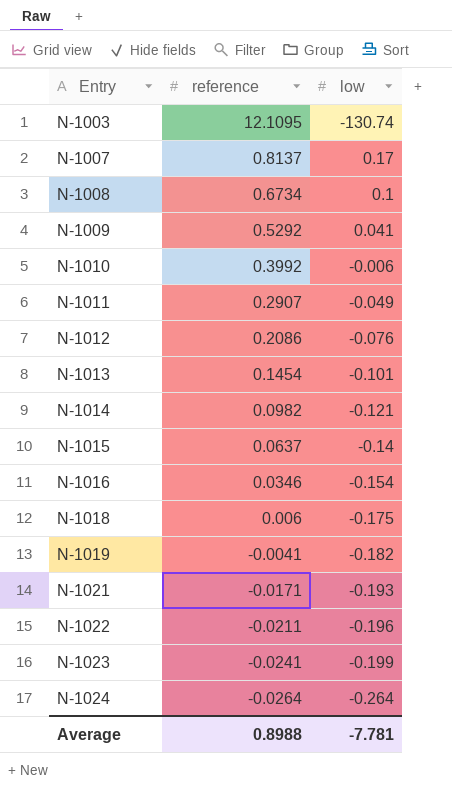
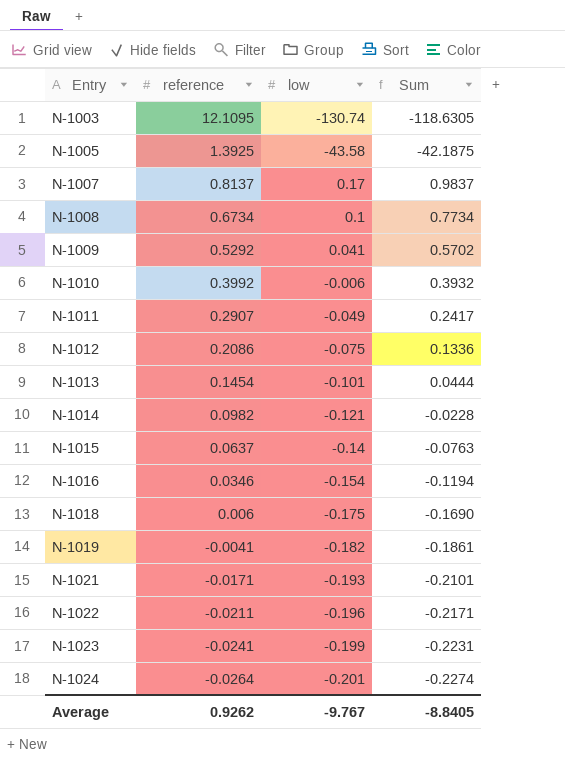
column Sum | formula: none -> [reference] + [low]
row N-1005: none -> 1.3925 | -43.58 | -42.1875
N-1012 | low: -0.076 -> -0.075
N-1024 | low: -0.264 -> -0.201
Average | reference: 0.8988 -> 0.9262
Average | low: -7.781 -> -9.767

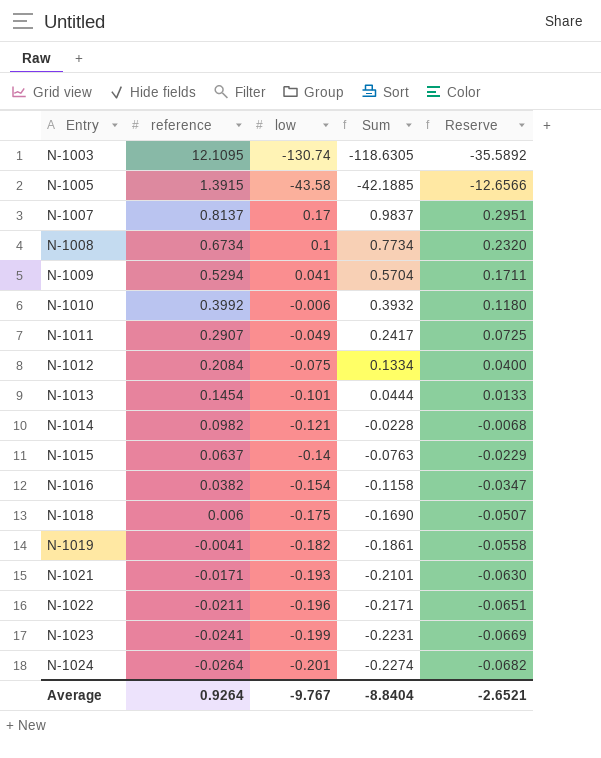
column Reserve | formula: none -> [Sum] * 0.3
N-1005 | reference: 1.3925 -> 1.3915
N-1005 | Sum: -42.1875 -> -42.1885
N-1009 | reference: 0.5292 -> 0.5294
N-1009 | Sum: 0.5702 -> 0.5704
N-1012 | reference: 0.2086 -> 0.2084
N-1012 | Sum: 0.1336 -> 0.1334
N-1016 | reference: 0.0346 -> 0.0382
N-1016 | Sum: -0.1194 -> -0.1158
Average | reference: 0.9262 -> 0.9264
Average | Sum: -8.8405 -> -8.8404

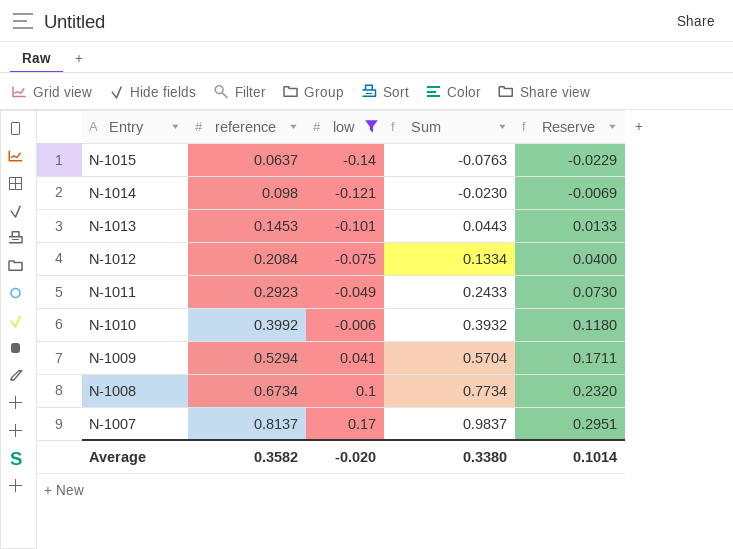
filter: none -> low >= -0.14
row order: Entry ascending -> Entry descending
N-1014 | reference: 0.0982 -> 0.098
N-1014 | Sum: -0.0228 -> -0.0230
N-1014 | Reserve: -0.0068 -> -0.0069
N-1013 | reference: 0.1454 -> 0.1453
N-1013 | Sum: 0.0444 -> 0.0443
N-1011 | reference: 0.2907 -> 0.2923
N-1011 | Sum: 0.2417 -> 0.2433
N-1011 | Reserve: 0.0725 -> 0.0730
Average | reference: 0.9264 -> 0.3582
Average | low: -9.767 -> -0.020
Average | Sum: -8.8404 -> 0.3380
Average | Reserve: -2.6521 -> 0.1014

